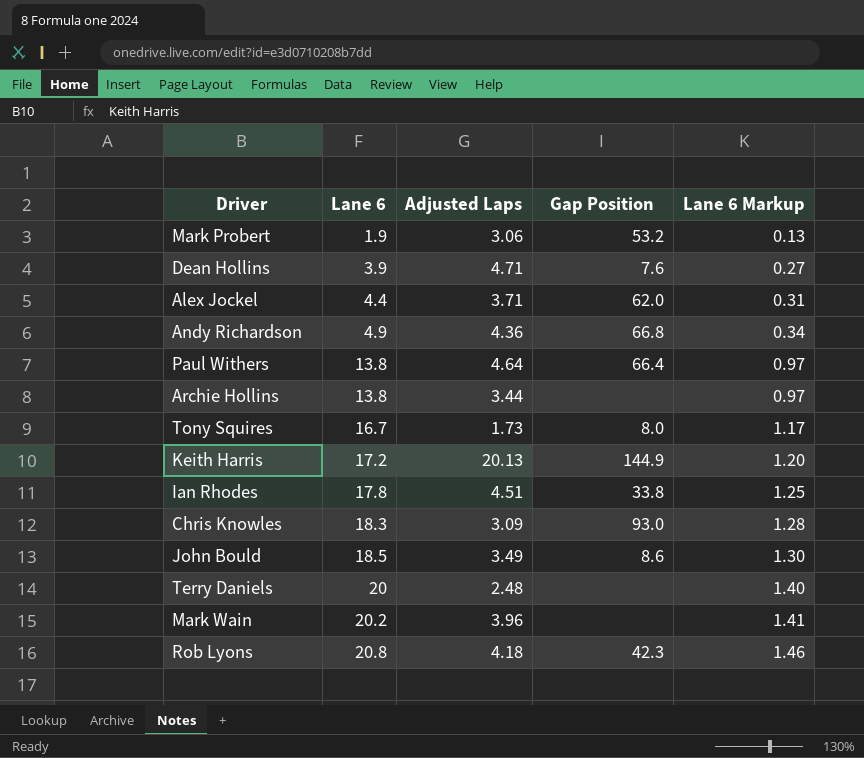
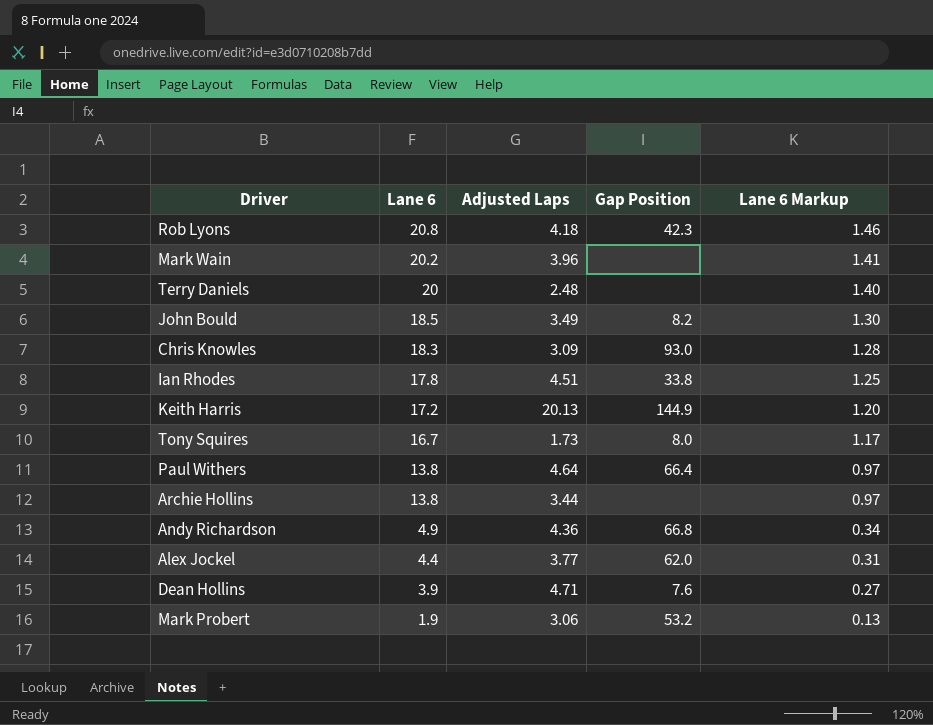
row order: Lane 6 ascending -> Lane 6 descending
John Bould | Gap Position: 8.6 -> 8.2
Alex Jockel | Adjusted Laps: 3.71 -> 3.77

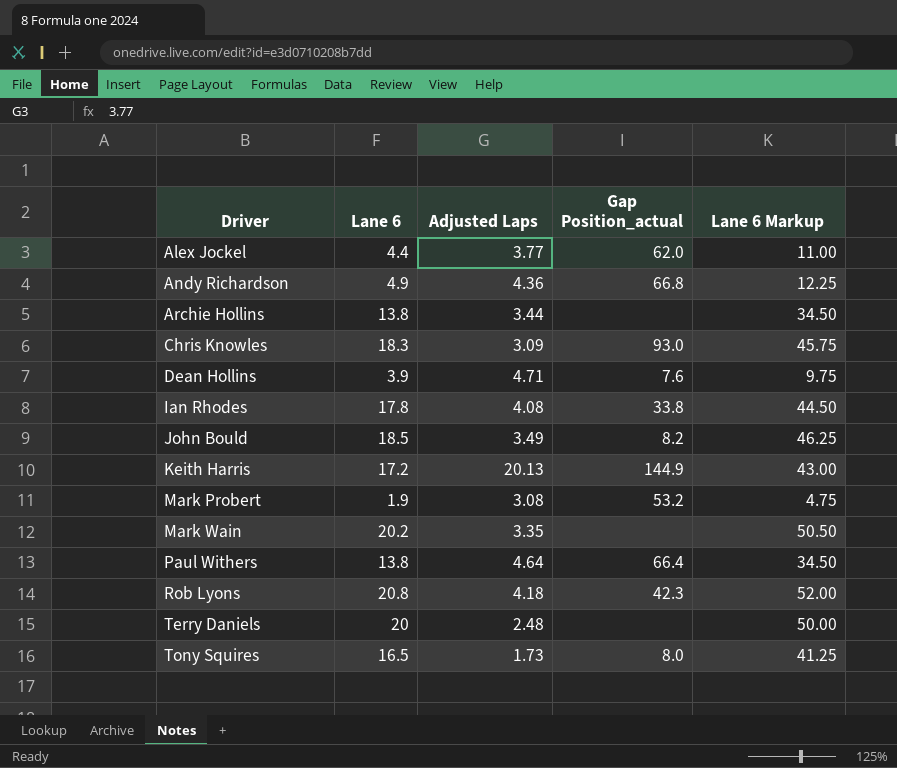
row order: Lane 6 descending -> Driver ascending
column name: Gap Position -> Gap Position_actual
column Lane 6 Markup | formula: [Lane 6] * 0.07 -> [Lane 6] * 2.5
Ian Rhodes | Adjusted Laps: 4.51 -> 4.08
Mark Probert | Adjusted Laps: 3.06 -> 3.08
Mark Wain | Adjusted Laps: 3.96 -> 3.35
Tony Squires | Lane 6: 16.7 -> 16.5

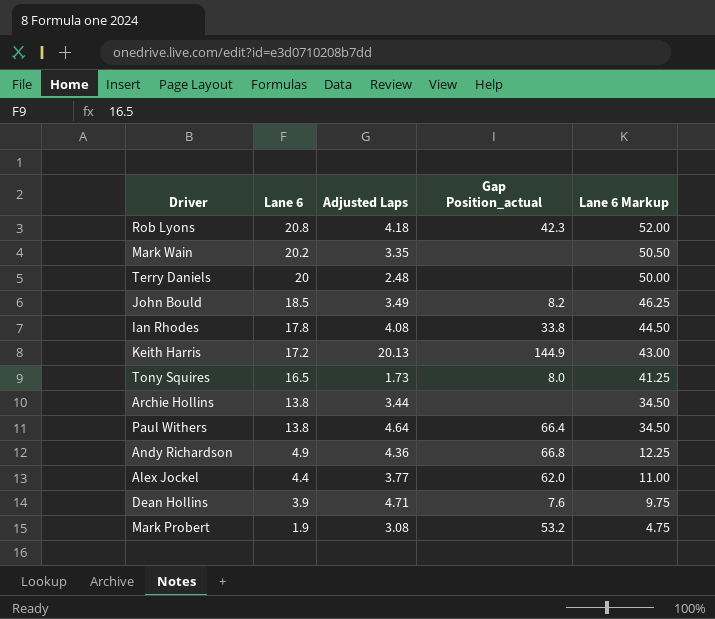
row order: Driver ascending -> Lane 6 descending
row Chris Knowles: 18.3 | 3.09 | 93.0 | 45.75 -> none

